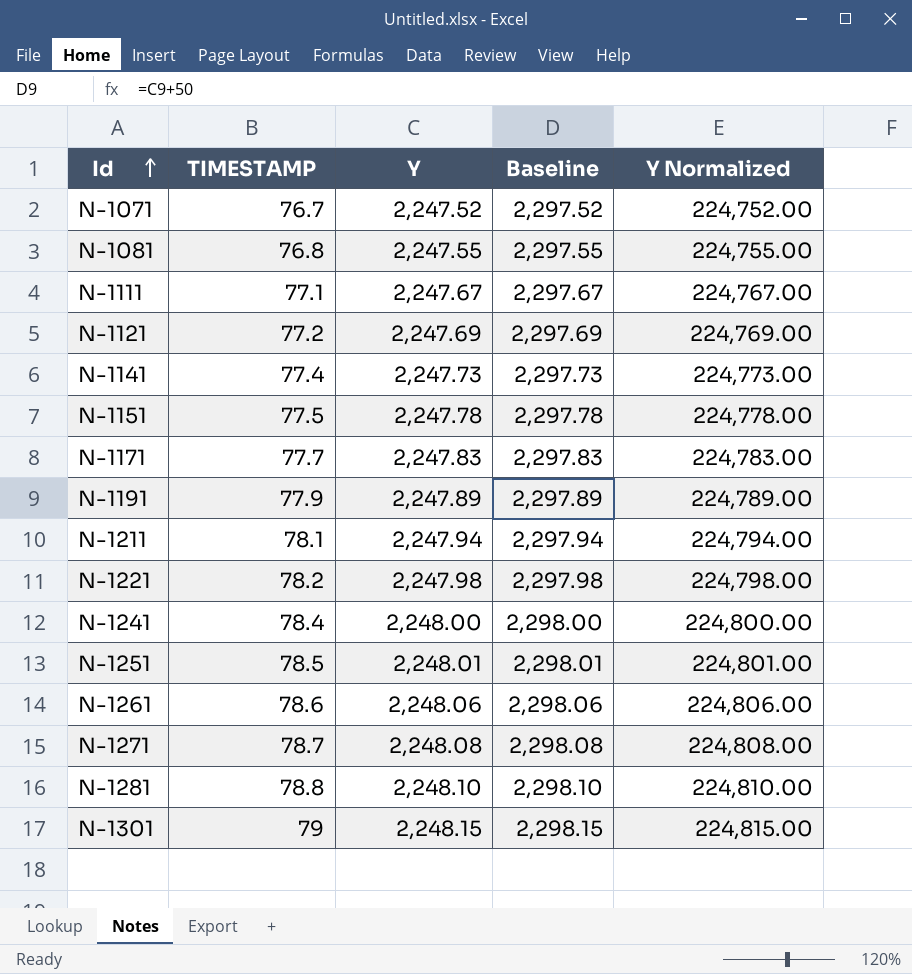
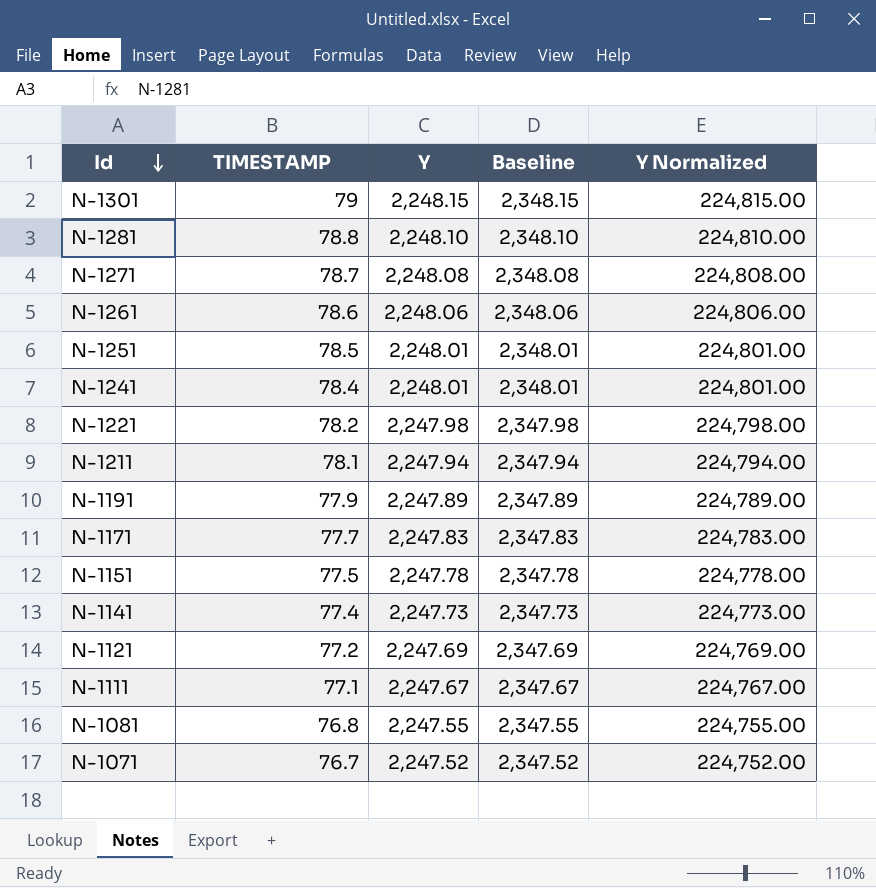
row order: Id ascending -> Id descending
column Baseline | formula: [Y] + 50 -> [Y] + 100
N-1241 | Y: 2,248.00 -> 2,248.01
N-1241 | Y Normalized: 224,800.00 -> 224,801.00

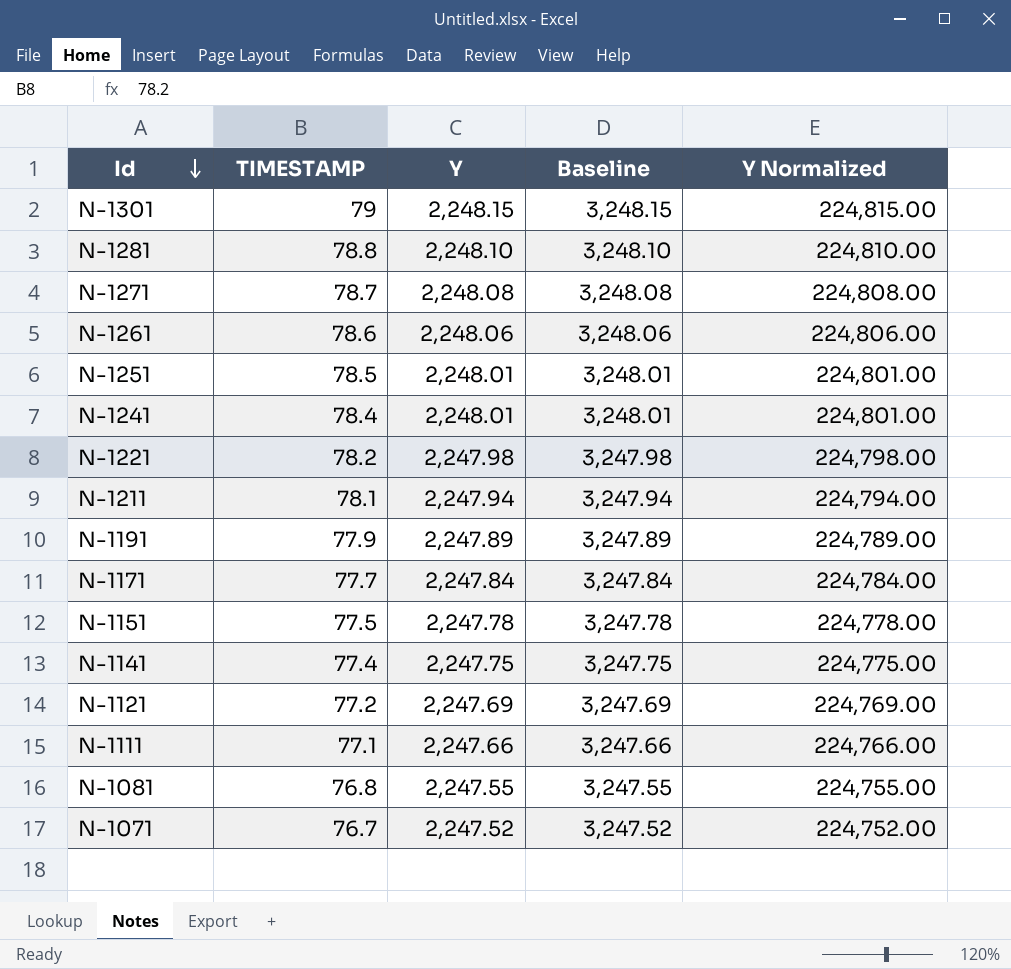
column Baseline | formula: [Y] + 100 -> [Y] + 1000
N-1171 | Y: 2,247.83 -> 2,247.84
N-1171 | Y Normalized: 224,783.00 -> 224,784.00
N-1141 | Y: 2,247.73 -> 2,247.75
N-1141 | Y Normalized: 224,773.00 -> 224,775.00
N-1111 | Y: 2,247.67 -> 2,247.66
N-1111 | Y Normalized: 224,767.00 -> 224,766.00

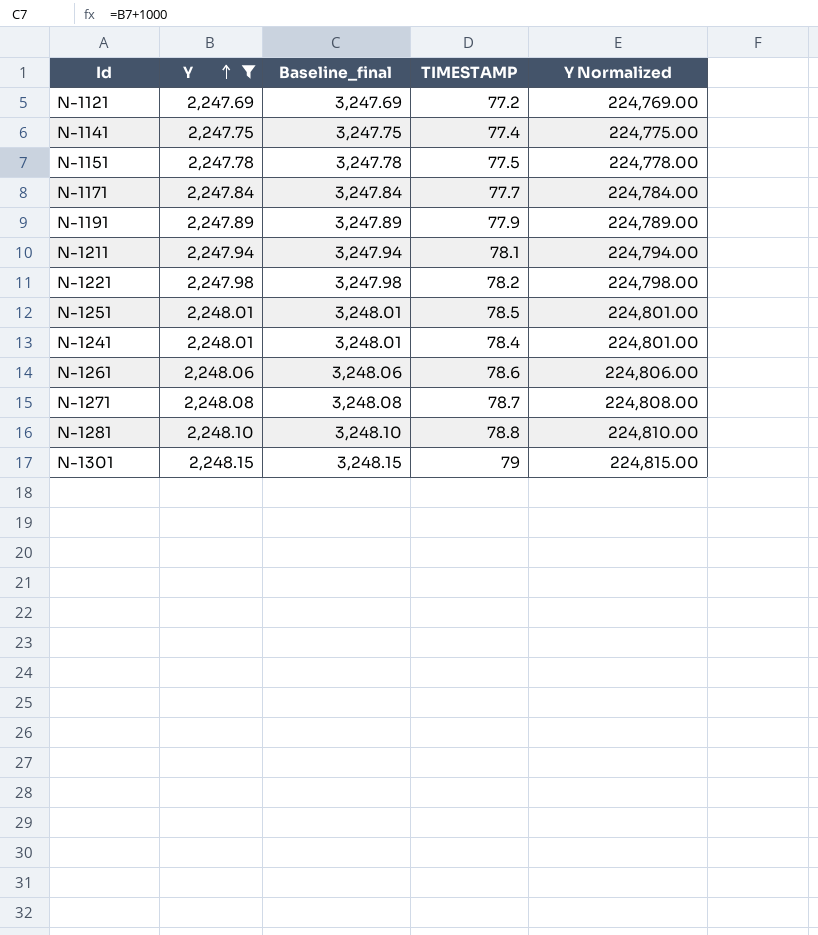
filter: none -> Y >= 2,247.69
row order: Id descending -> Y ascending
column name: Baseline -> Baseline_final
column TIMESTAMP | position: 2 -> 4

